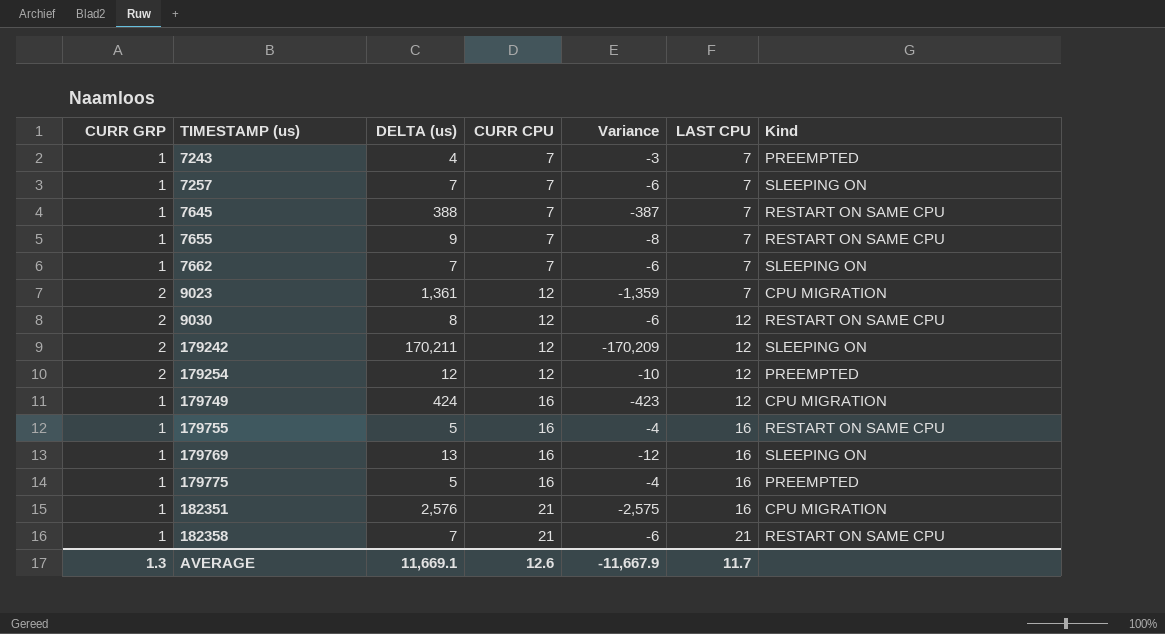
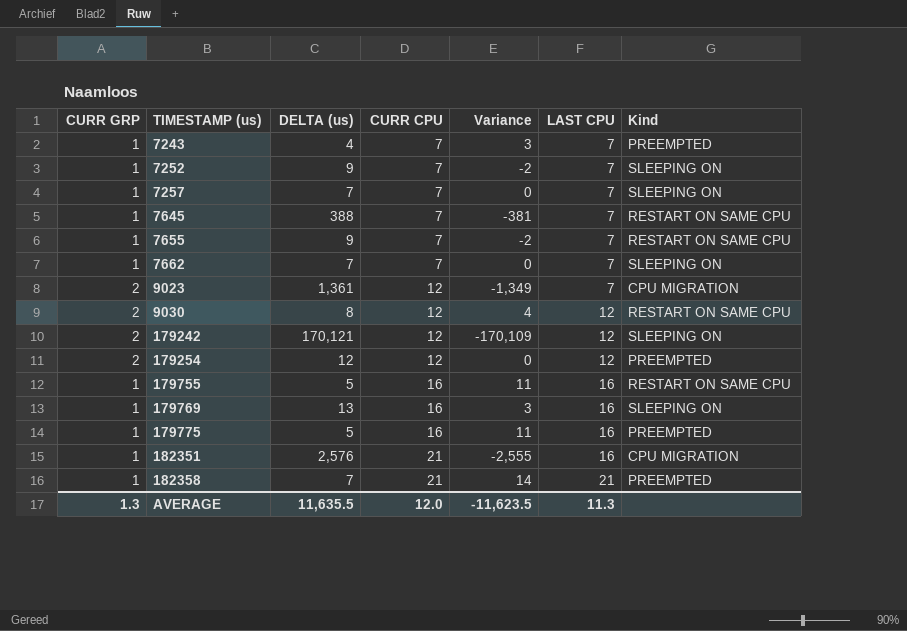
column Variance | formula: [CURR GRP] - [DELTA (us)] -> [CURR CPU] - [DELTA (us)]
row 179749: 1 | 424 | 16 | -423 | 12 | CPU MIGRATION -> none
row 7252: none -> 1 | 9 | 7 | -2 | 7 | SLEEPING ON
179242 | DELTA (us): 170,211 -> 170,121
182358 | Kind: RESTART ON SAME CPU -> PREEMPTED
AVERAGE | DELTA (us): 11,669.1 -> 11,635.5
AVERAGE | CURR CPU: 12.6 -> 12.0
AVERAGE | Variance: -11,667.9 -> -11,623.5
AVERAGE | LAST CPU: 11.7 -> 11.3

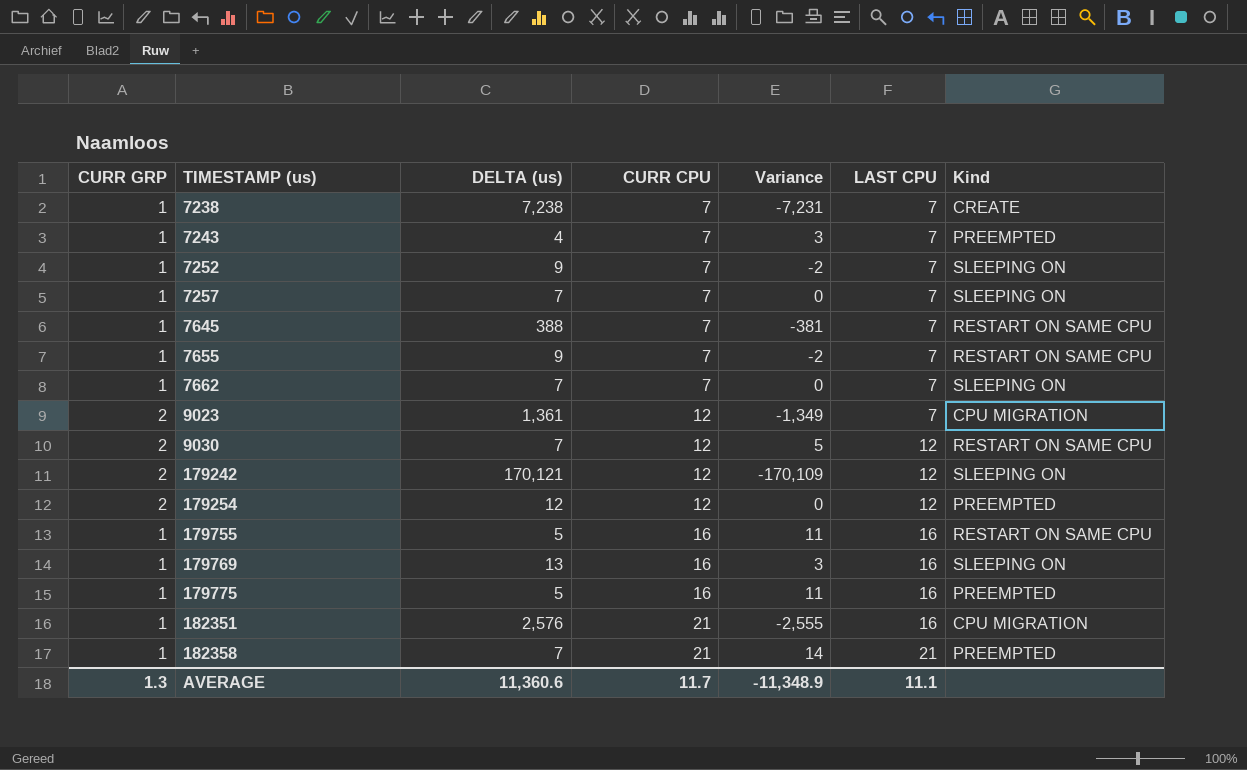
row 7238: none -> 1 | 7,238 | 7 | -7,231 | 7 | CREATE
9030 | DELTA (us): 8 -> 7
9030 | Variance: 4 -> 5
AVERAGE | DELTA (us): 11,635.5 -> 11,360.6
AVERAGE | CURR CPU: 12.0 -> 11.7
AVERAGE | Variance: -11,623.5 -> -11,348.9
AVERAGE | LAST CPU: 11.3 -> 11.1

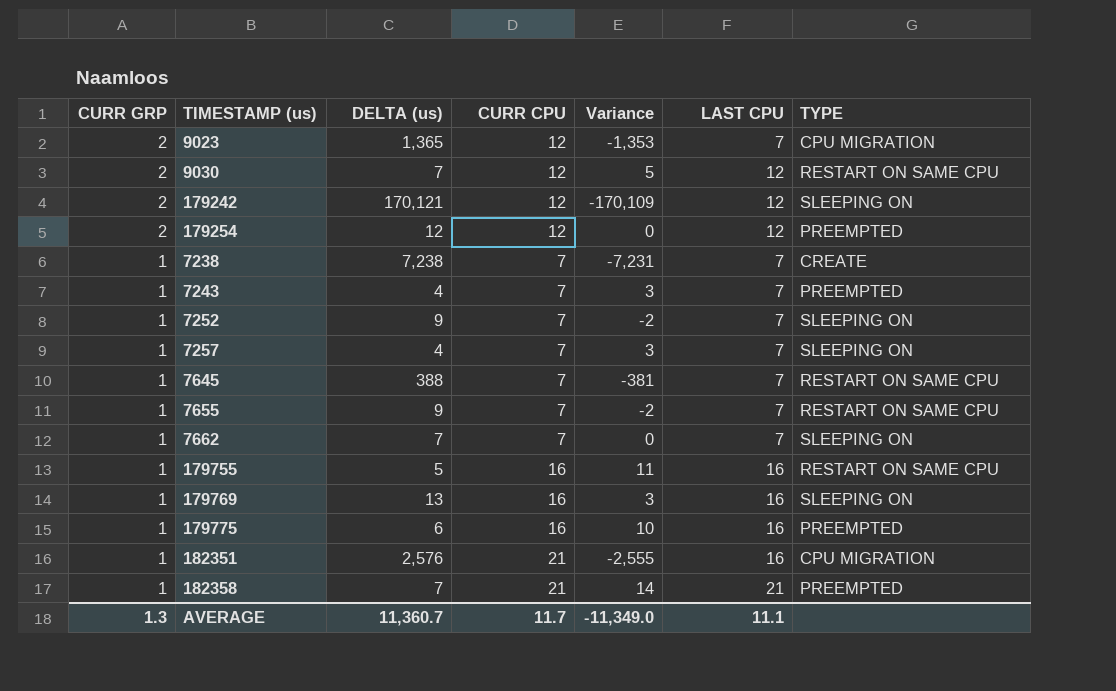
row order: TIMESTAMP (us) ascending -> CURR GRP descending
column name: Kind -> TYPE
9023 | DELTA (us): 1,361 -> 1,365
9023 | Variance: -1,349 -> -1,353
7257 | DELTA (us): 7 -> 4
7257 | Variance: 0 -> 3
179775 | DELTA (us): 5 -> 6
179775 | Variance: 11 -> 10
AVERAGE | DELTA (us): 11,360.6 -> 11,360.7
AVERAGE | Variance: -11,348.9 -> -11,349.0

